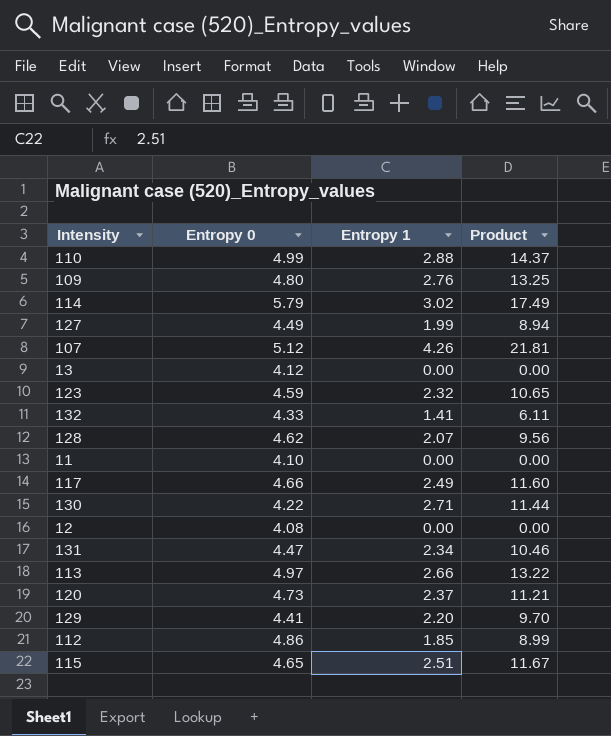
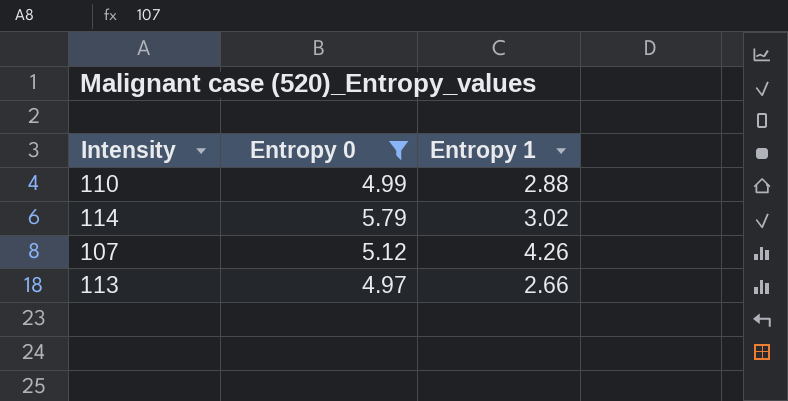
filter: none -> Entropy 0 >= 4.97
column Product | formula: [Entropy 0] * [Entropy 1] -> none

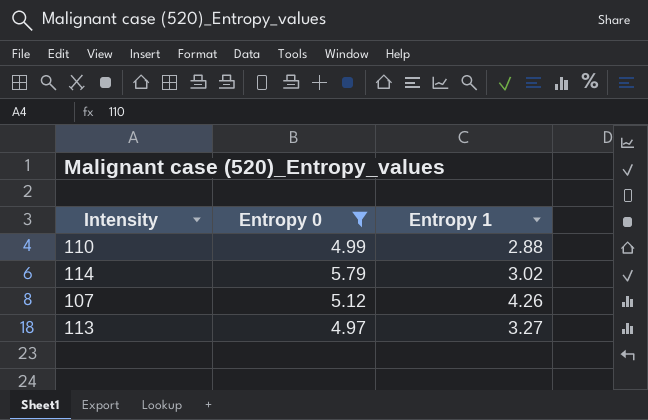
113 | Entropy 1: 2.66 -> 3.27

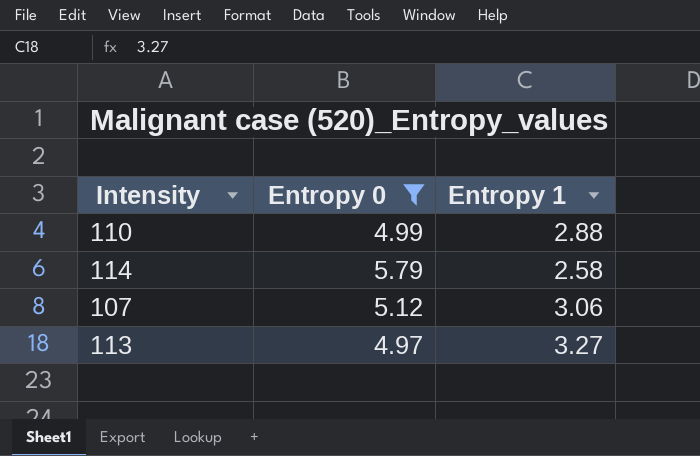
114 | Entropy 1: 3.02 -> 2.58
107 | Entropy 1: 4.26 -> 3.06

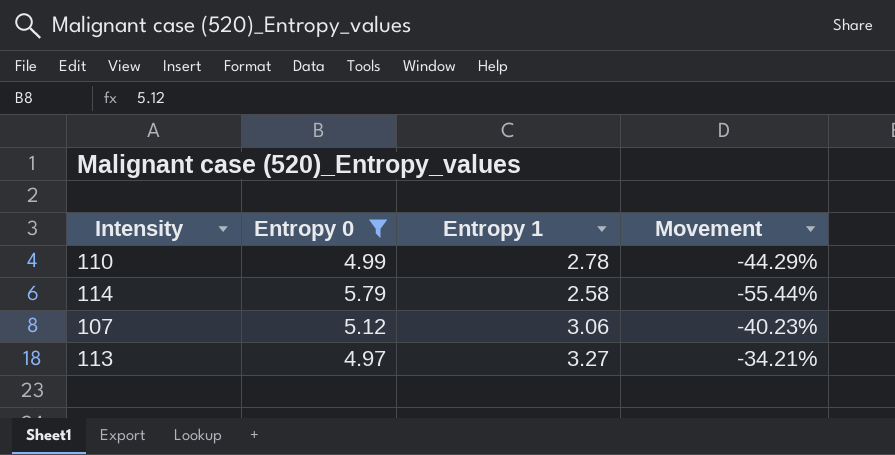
column Movement | formula: none -> ([Entropy 1] - [Entropy 0]) / [Entropy 0]
110 | Entropy 1: 2.88 -> 2.78

